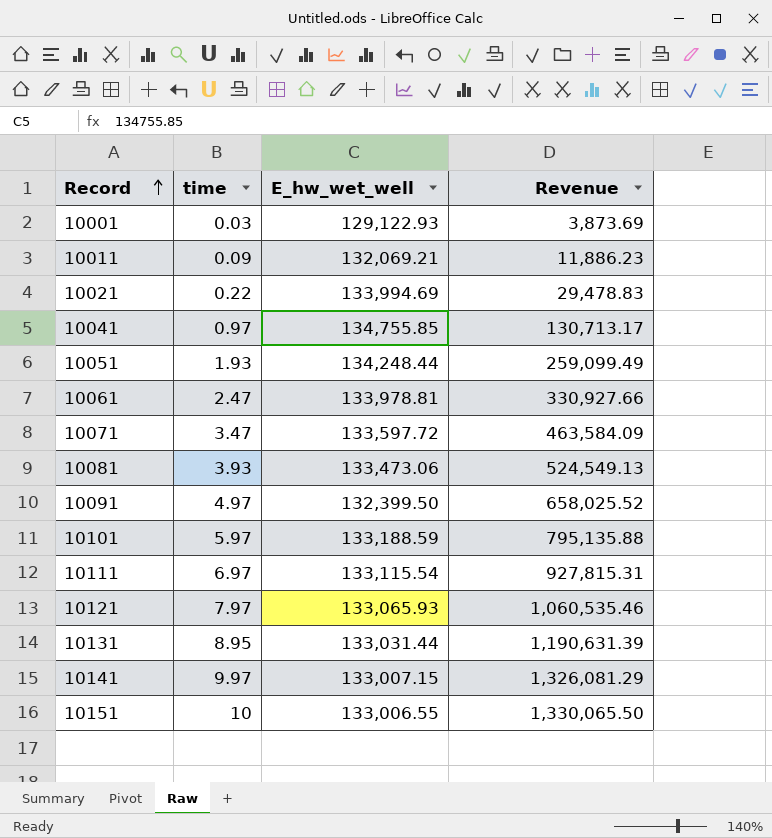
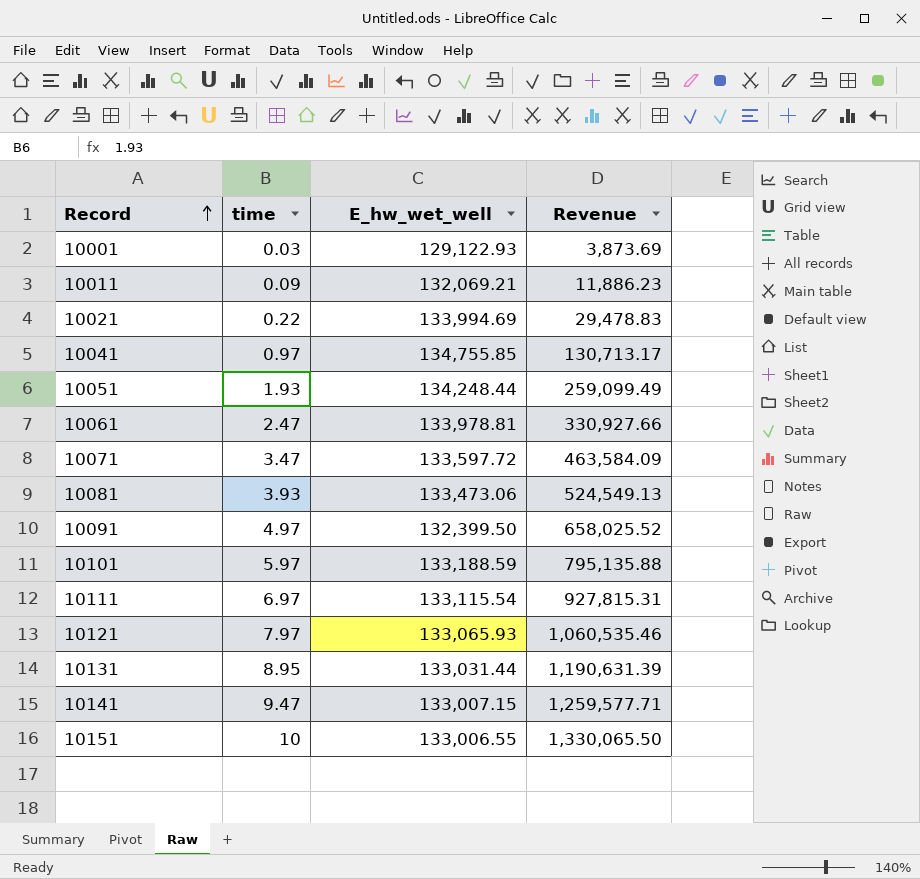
10141 | time: 9.97 -> 9.47
10141 | Revenue: 1,326,081.29 -> 1,259,577.71

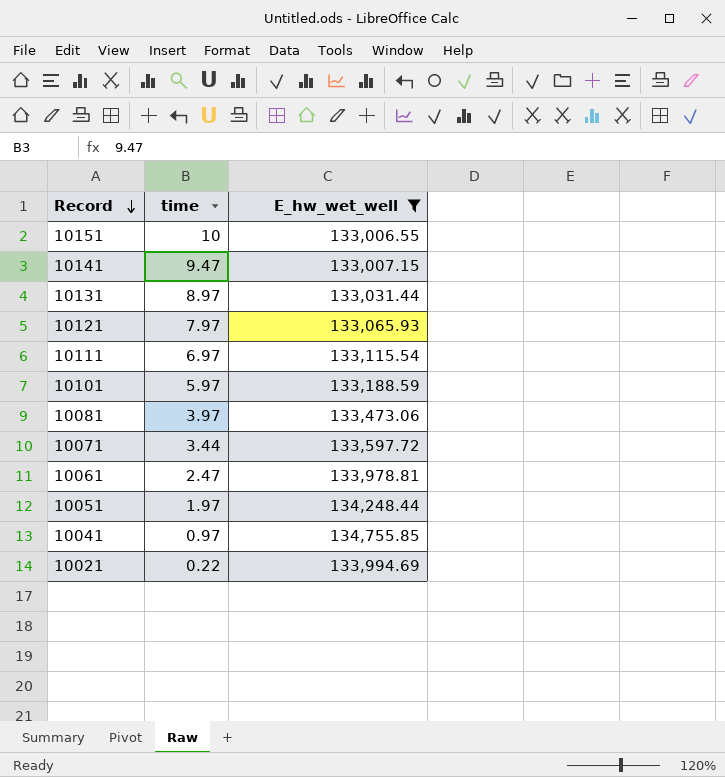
filter: none -> E_hw_wet_well >= 133,006.55
row order: Record ascending -> Record descending
column Revenue | formula: [time] * [E_hw_wet_well] -> none
10131 | time: 8.95 -> 8.97
10081 | time: 3.93 -> 3.97
10071 | time: 3.47 -> 3.44
10051 | time: 1.93 -> 1.97

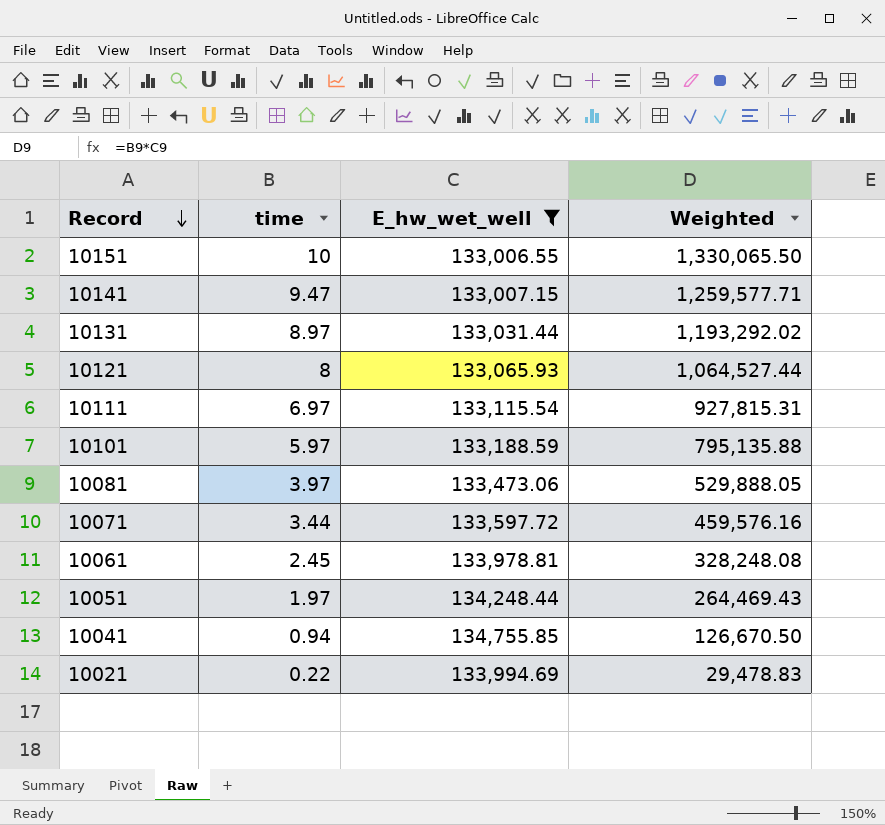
column Weighted | formula: none -> [time] * [E_hw_wet_well]
10121 | time: 7.97 -> 8
10061 | time: 2.47 -> 2.45
10041 | time: 0.97 -> 0.94

